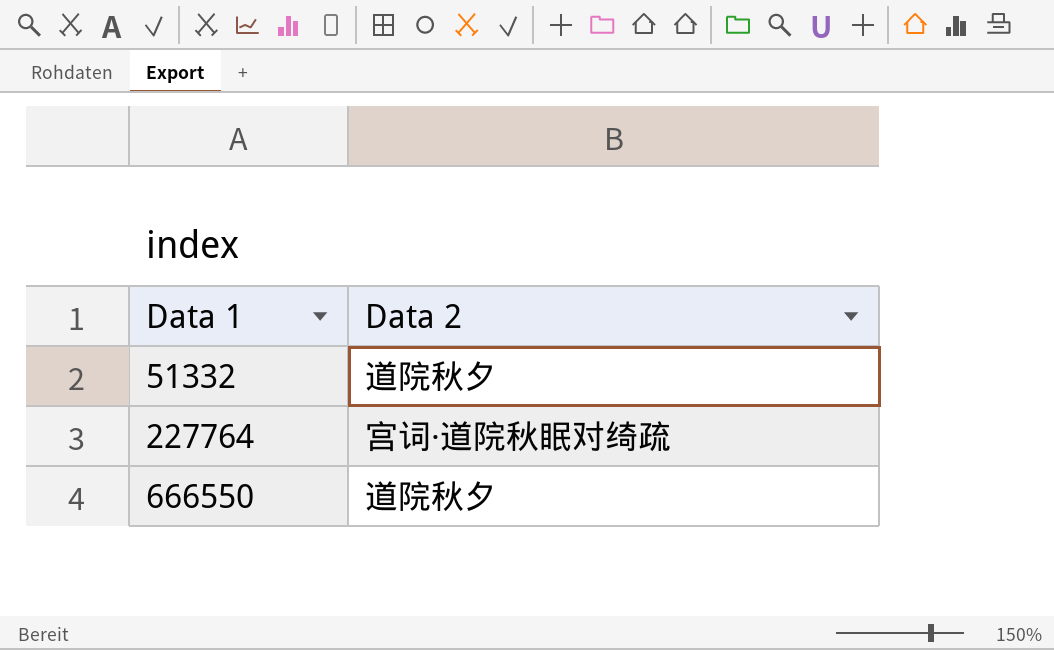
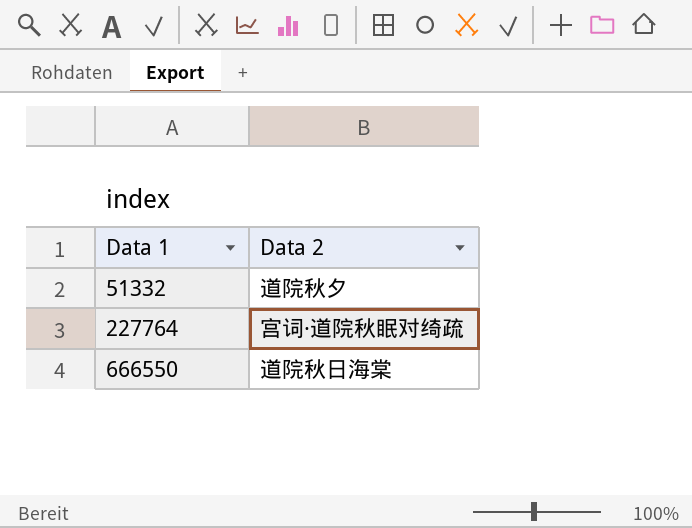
666550 | Data 2: 道院秋夕 -> 道院秋日海棠

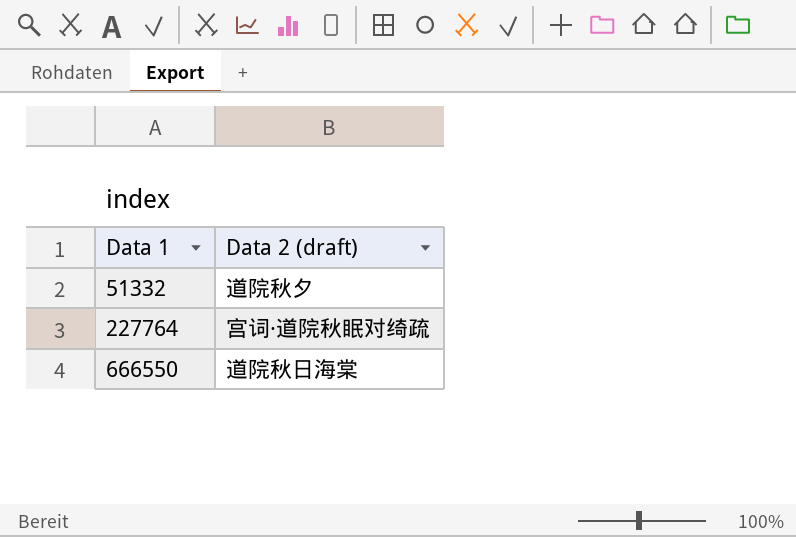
column name: Data 2 -> Data 2 (draft)

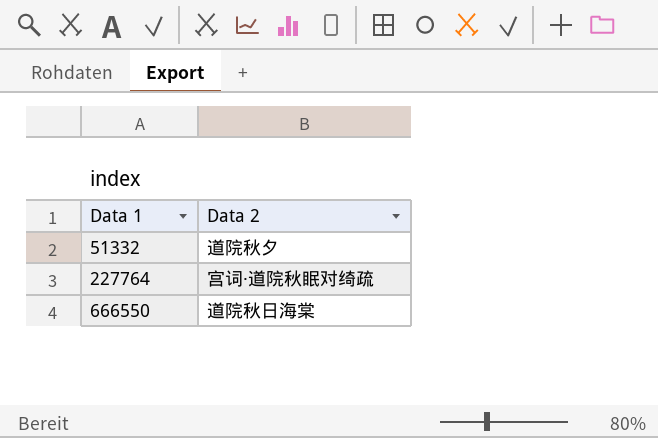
column name: Data 2 (draft) -> Data 2

